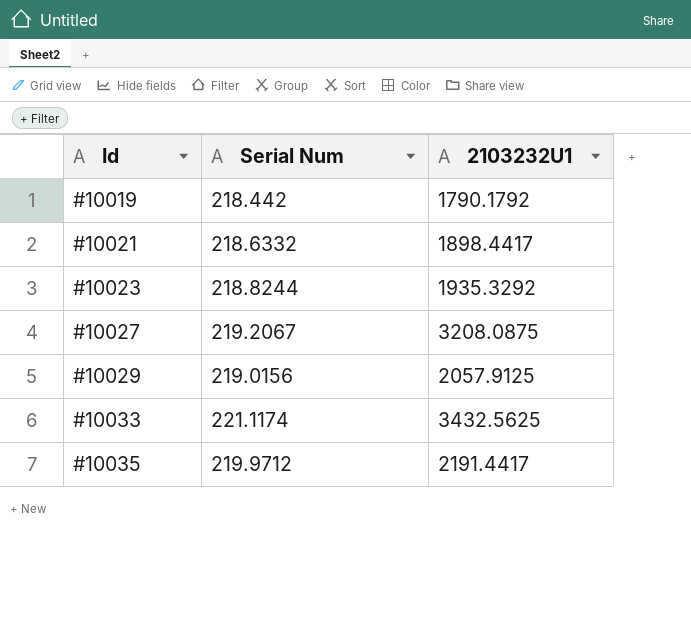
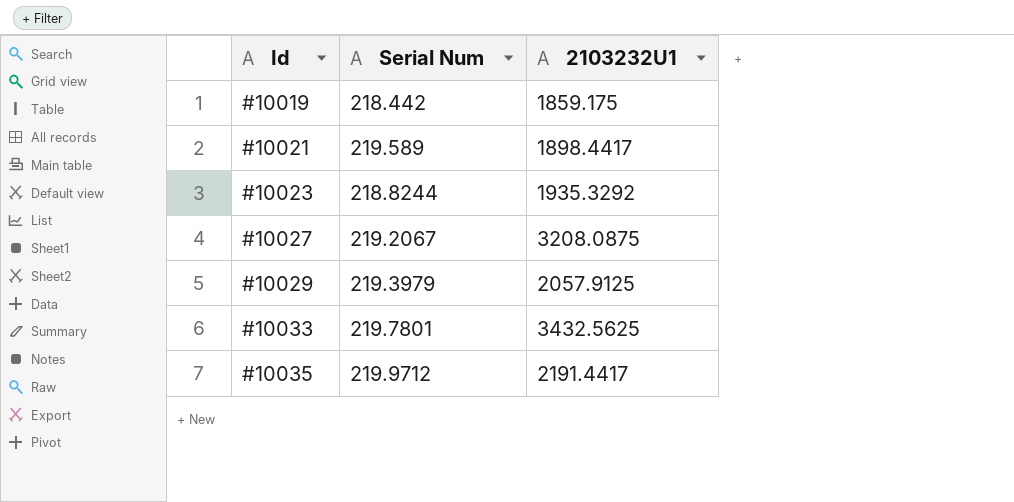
#10019 | 2103232U1: 1790.1792 -> 1859.175
#10021 | Serial Num: 218.6332 -> 219.589
#10029 | Serial Num: 219.0156 -> 219.3979
#10033 | Serial Num: 221.1174 -> 219.7801

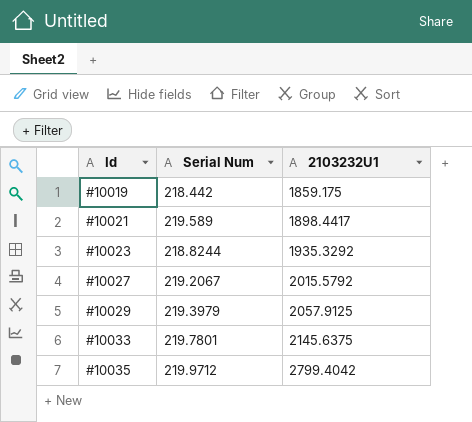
#10027 | 2103232U1: 3208.0875 -> 2015.5792
#10033 | 2103232U1: 3432.5625 -> 2145.6375
#10035 | 2103232U1: 2191.4417 -> 2799.4042

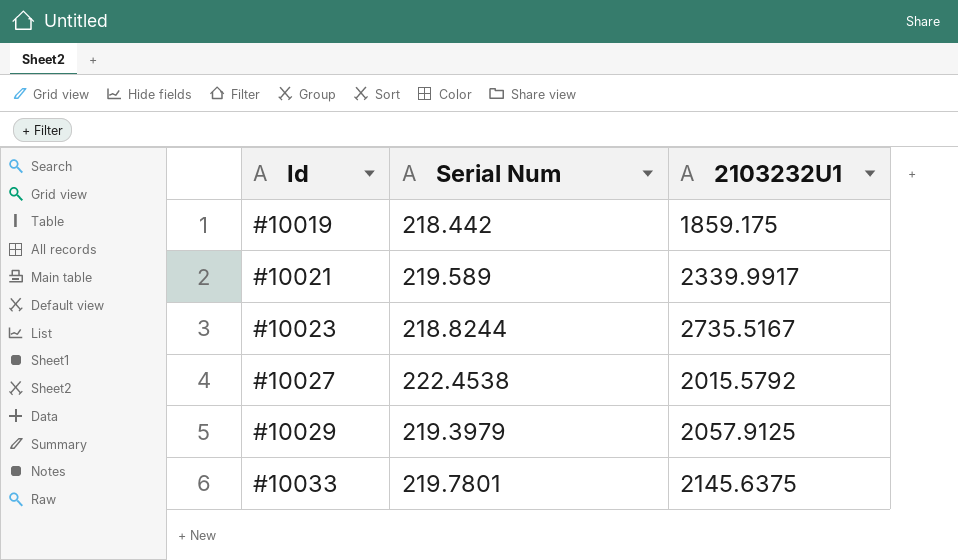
row #10035: 219.9712 | 2799.4042 -> none
#10021 | 2103232U1: 1898.4417 -> 2339.9917
#10023 | 2103232U1: 1935.3292 -> 2735.5167
#10027 | Serial Num: 219.2067 -> 222.4538

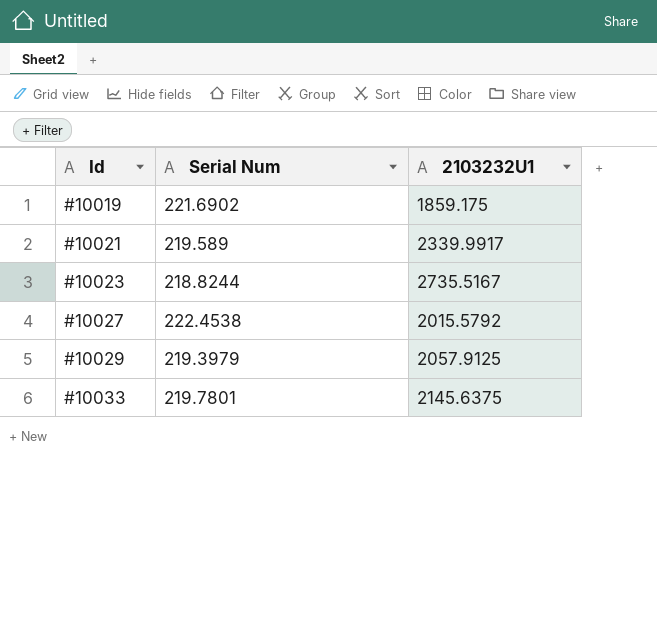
#10019 | Serial Num: 218.442 -> 221.6902

